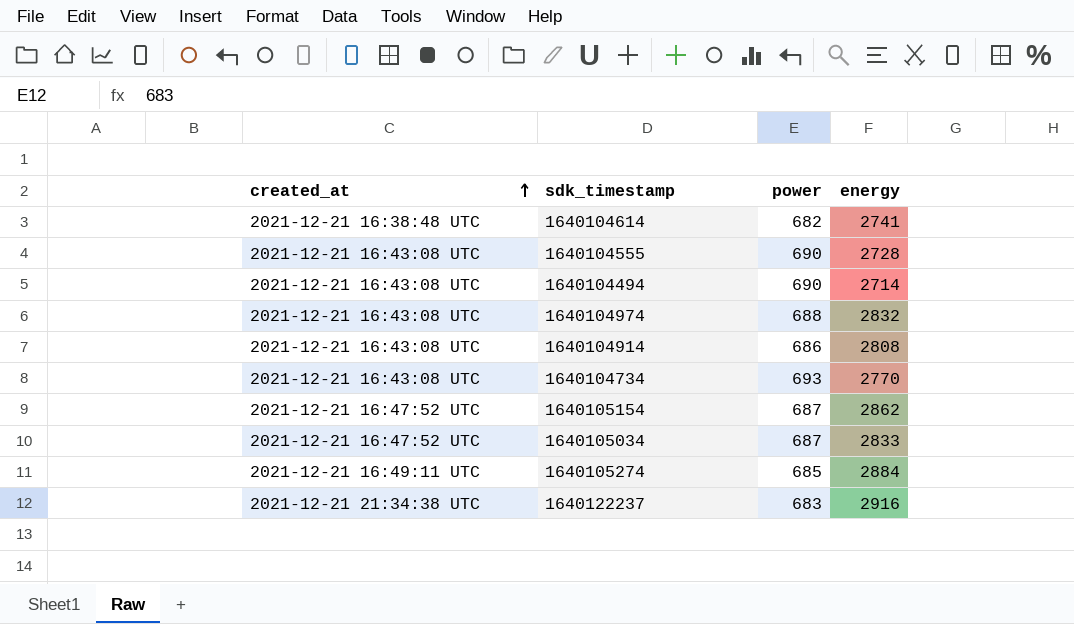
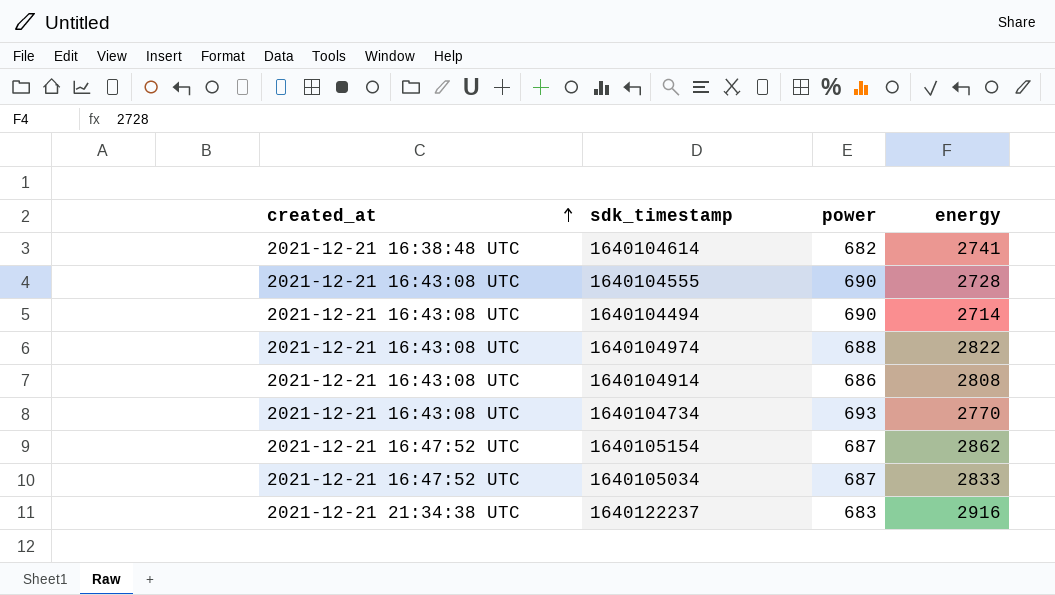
row 1640105274: 2021-12-21 16:49:11 UTC | 685 | 2884 -> none
1640104974 | energy: 2832 -> 2822

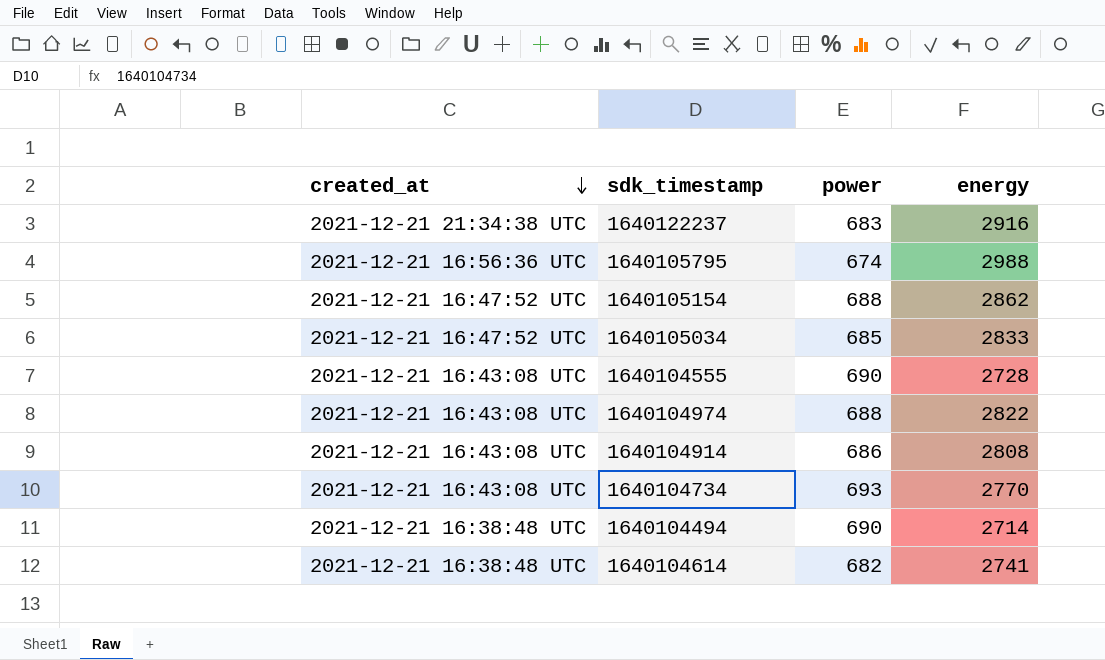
row order: created_at ascending -> created_at descending
row 1640105795: none -> 2021-12-21 16:56:36 UTC | 674 | 2988
1640105154 | power: 687 -> 688
1640105034 | power: 687 -> 685
1640104494 | created_at: 2021-12-21 16:43:08 UTC -> 2021-12-21 16:38:48 UTC

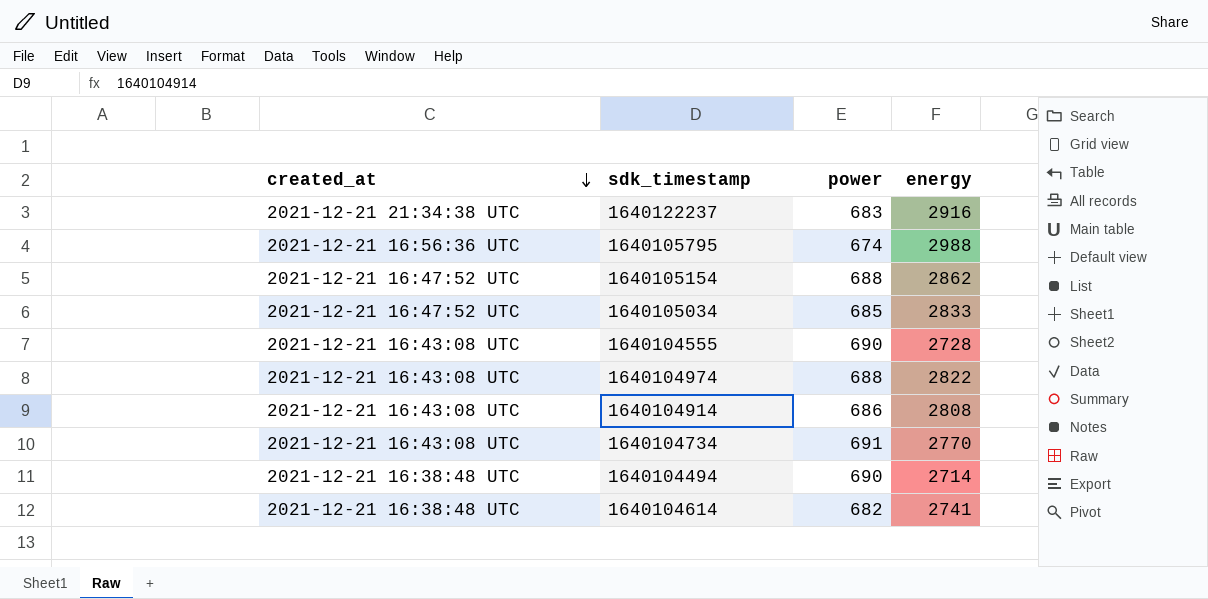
1640104734 | power: 693 -> 691

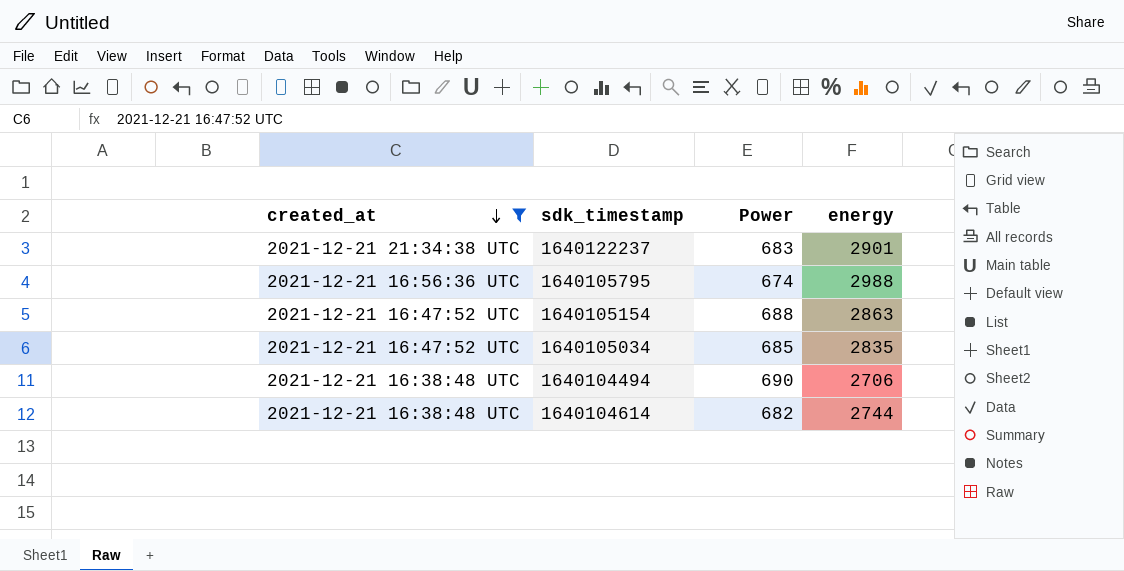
filter: none -> created_at != 2021-12-21 16:43:08 UTC
column name: power -> Power
1640122237 | energy: 2916 -> 2901
1640105154 | energy: 2862 -> 2863
1640105034 | energy: 2833 -> 2835
1640104494 | energy: 2714 -> 2706
1640104614 | energy: 2741 -> 2744

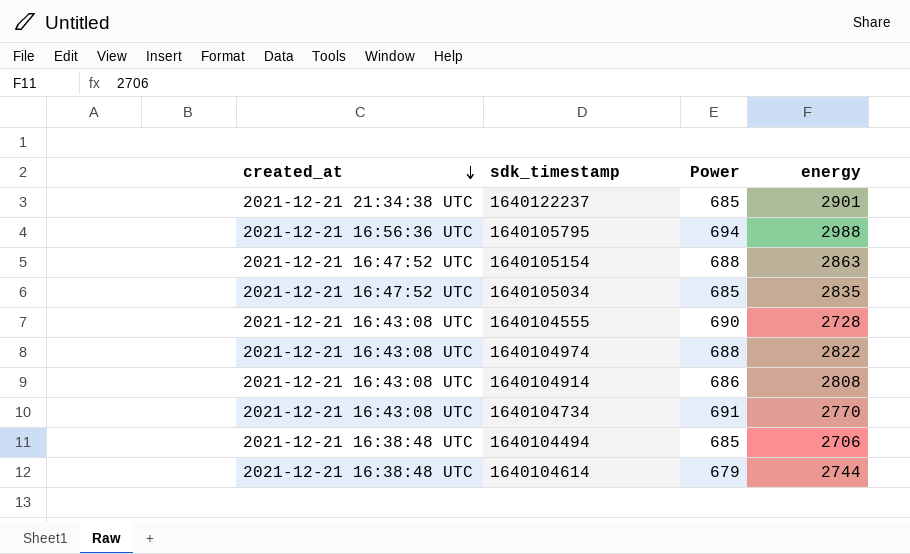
filter: created_at != 2021-12-21 16:43:08 UTC -> none
1640122237 | Power: 683 -> 685
1640105795 | Power: 674 -> 694
1640104494 | Power: 690 -> 685
1640104614 | Power: 682 -> 679

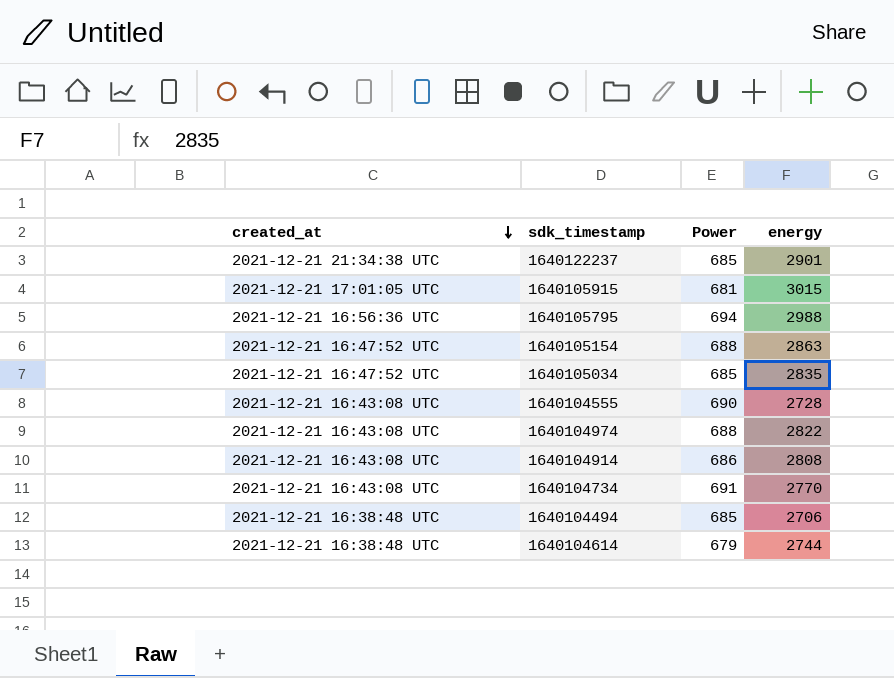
row 1640105915: none -> 2021-12-21 17:01:05 UTC | 681 | 3015

